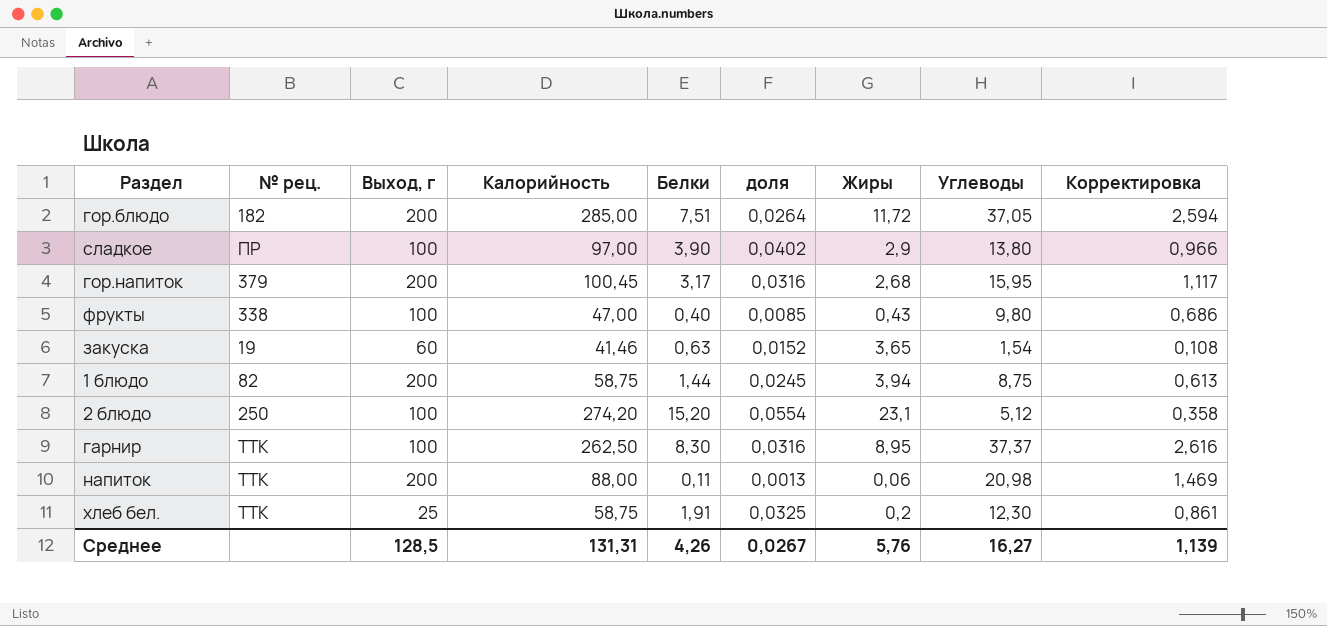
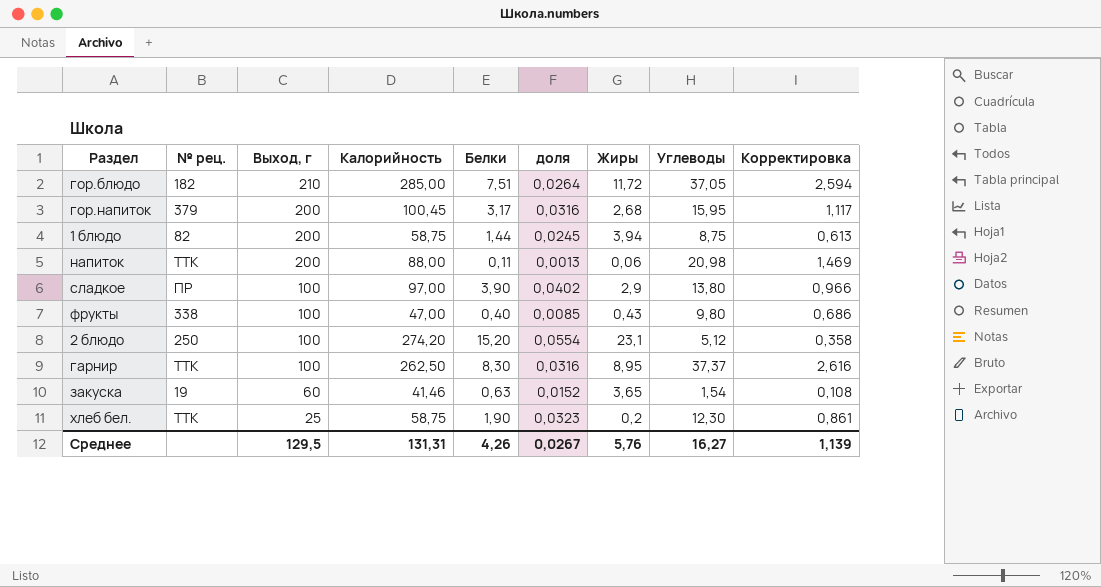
row order: none -> Выход, г descending
гор.блюдо | Выход, г: 200 -> 210
хлеб бел. | Белки: 1,91 -> 1,90
хлеб бел. | доля: 0,0325 -> 0,0323
Среднее | Выход, г: 128,5 -> 129,5

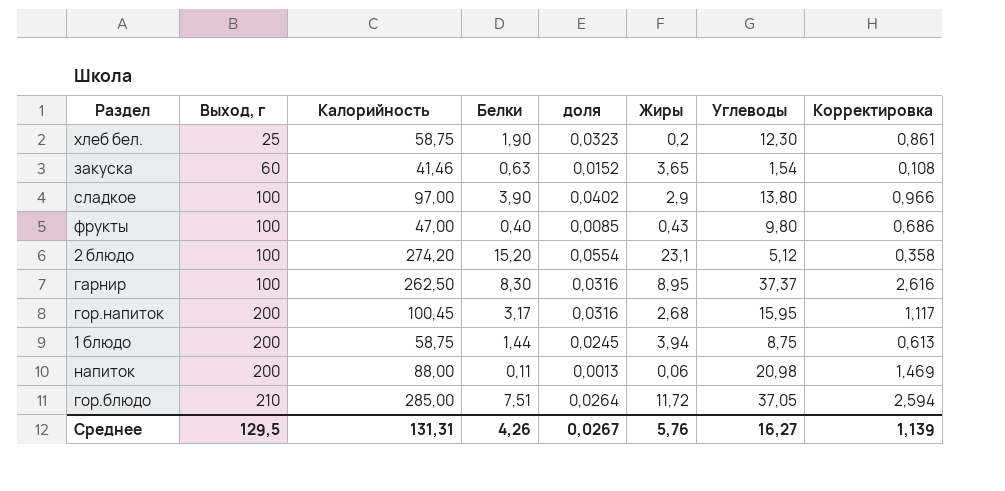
row order: Выход, г descending -> Выход, г ascending
column № рец. | position: 2 -> none

